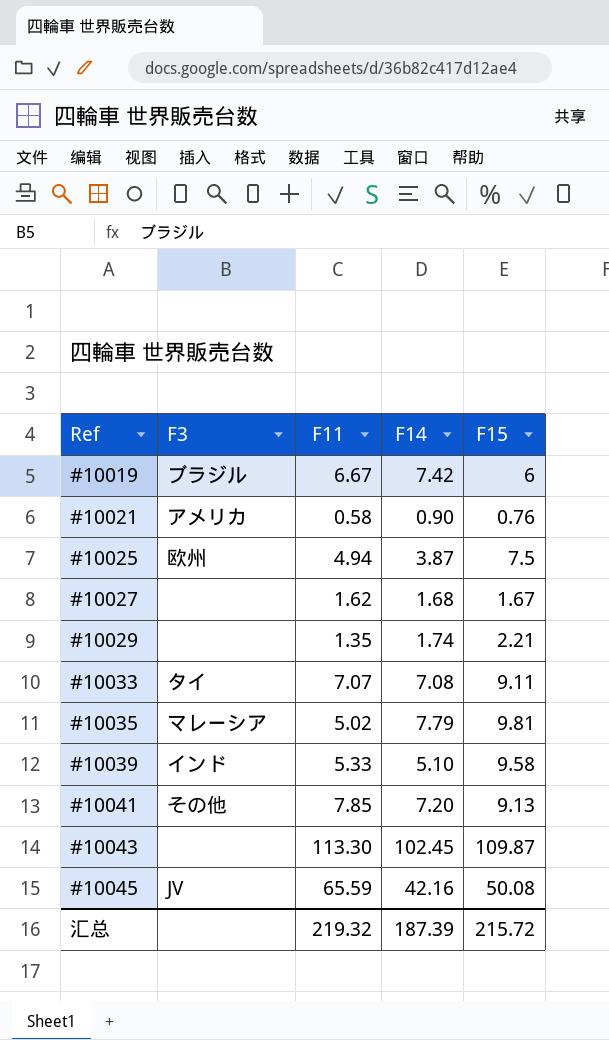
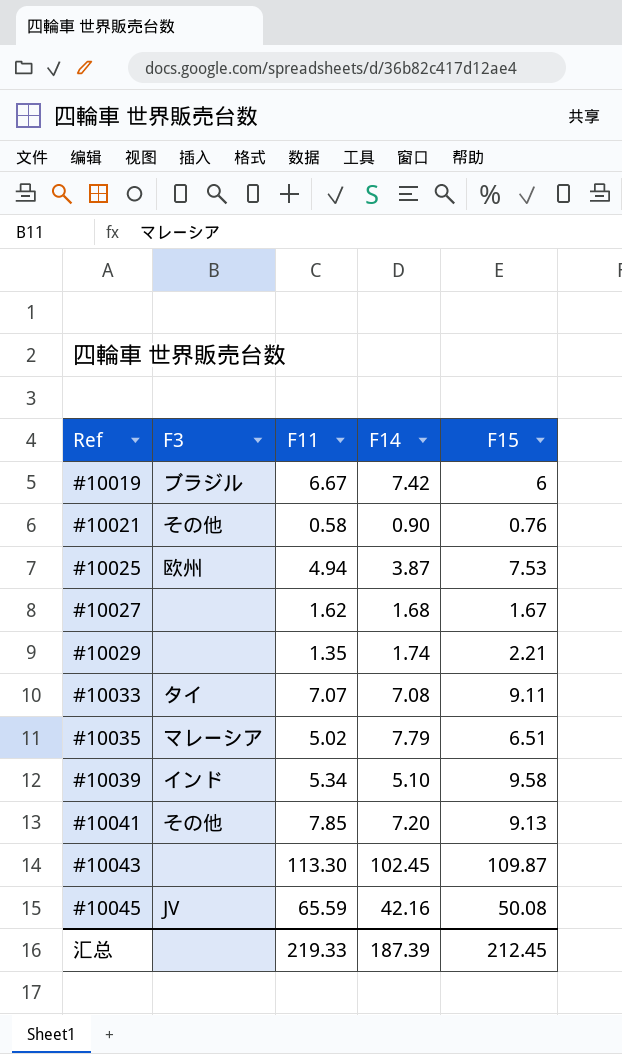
#10021 | F3: アメリカ -> その他
#10025 | F15: 7.5 -> 7.53
#10035 | F15: 9.81 -> 6.51
#10039 | F11: 5.33 -> 5.34
汇总 | F11: 219.32 -> 219.33
汇总 | F15: 215.72 -> 212.45

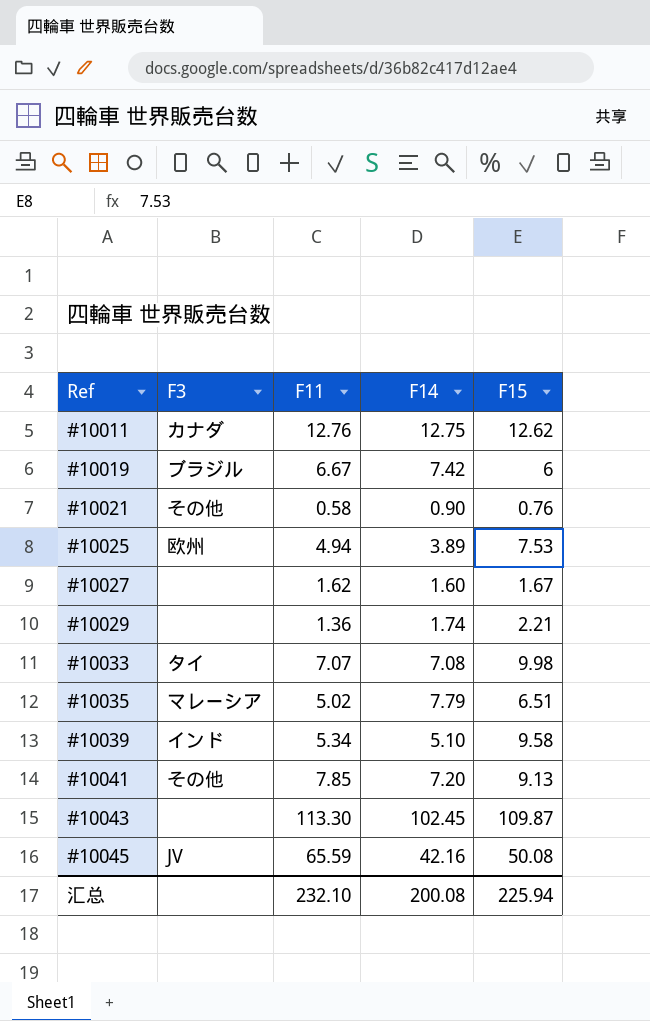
row #10011: none -> カナダ | 12.76 | 12.75 | 12.62
#10025 | F14: 3.87 -> 3.89
#10027 | F14: 1.68 -> 1.60
#10029 | F11: 1.35 -> 1.36
#10033 | F15: 9.11 -> 9.98
汇总 | F11: 219.33 -> 232.10
汇总 | F14: 187.39 -> 200.08
汇总 | F15: 212.45 -> 225.94

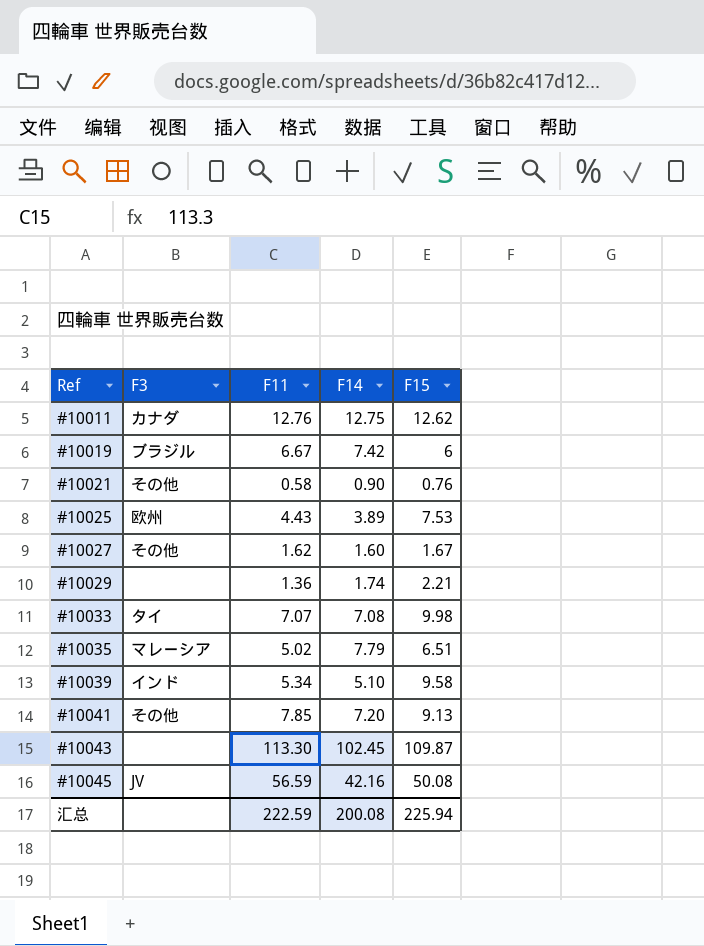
#10025 | F11: 4.94 -> 4.43
#10027 | F3: none -> その他
#10045 | F11: 65.59 -> 56.59
汇总 | F11: 232.10 -> 222.59

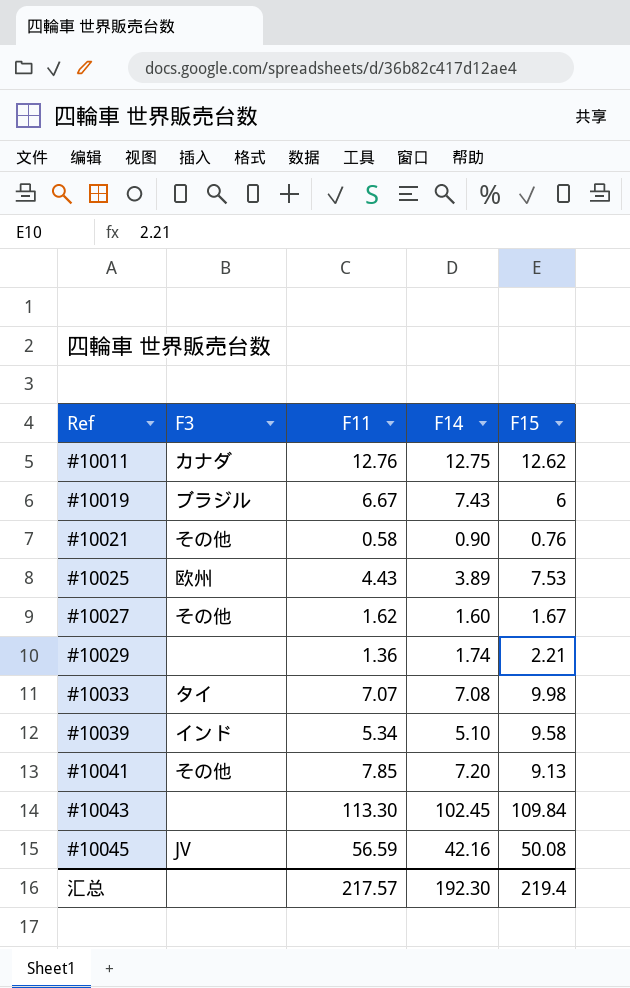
row #10035: マレーシア | 5.02 | 7.79 | 6.51 -> none
#10019 | F14: 7.42 -> 7.43
#10043 | F15: 109.87 -> 109.84
汇总 | F11: 222.59 -> 217.57
汇总 | F14: 200.08 -> 192.30
汇总 | F15: 225.94 -> 219.4

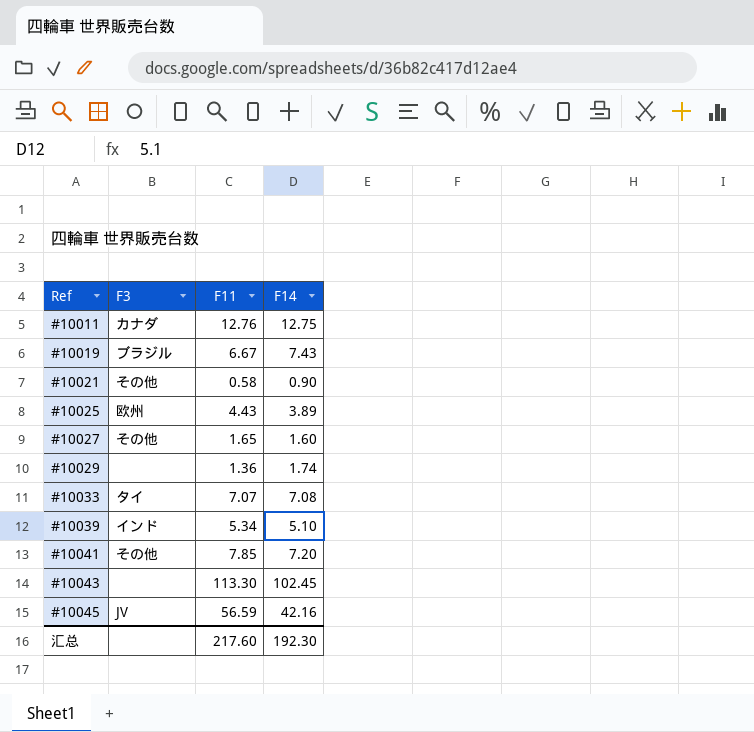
column F15 | position: 5 -> none
#10027 | F11: 1.62 -> 1.65
汇总 | F11: 217.57 -> 217.60

